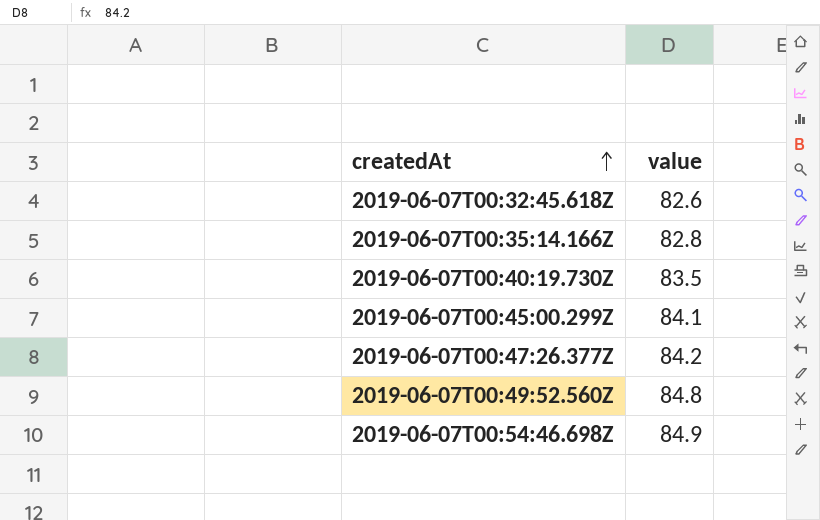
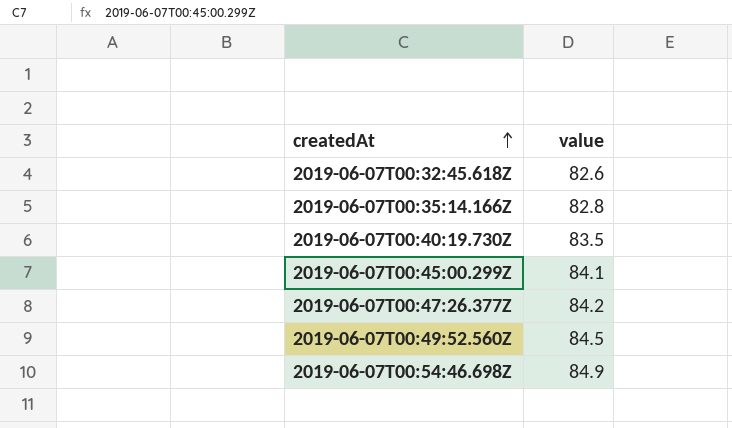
2019-06-07T00:49:52.560Z | value: 84.8 -> 84.5

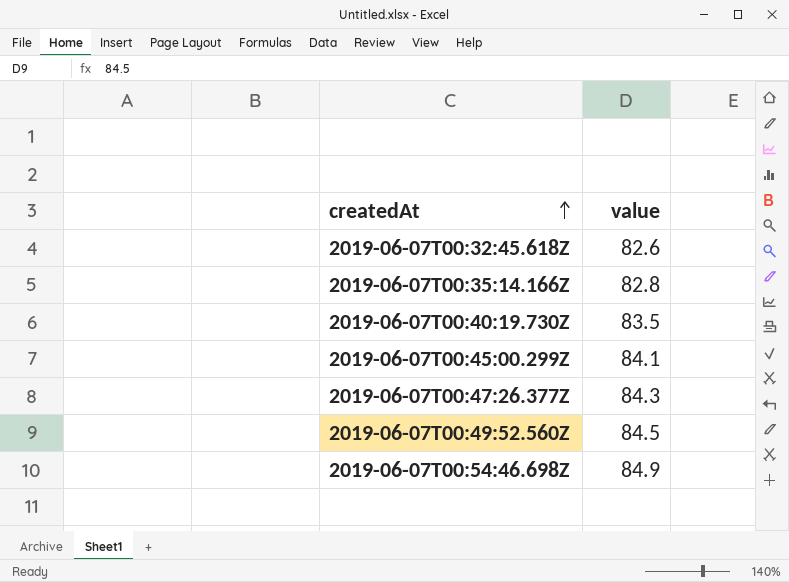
2019-06-07T00:47:26.377Z | value: 84.2 -> 84.3

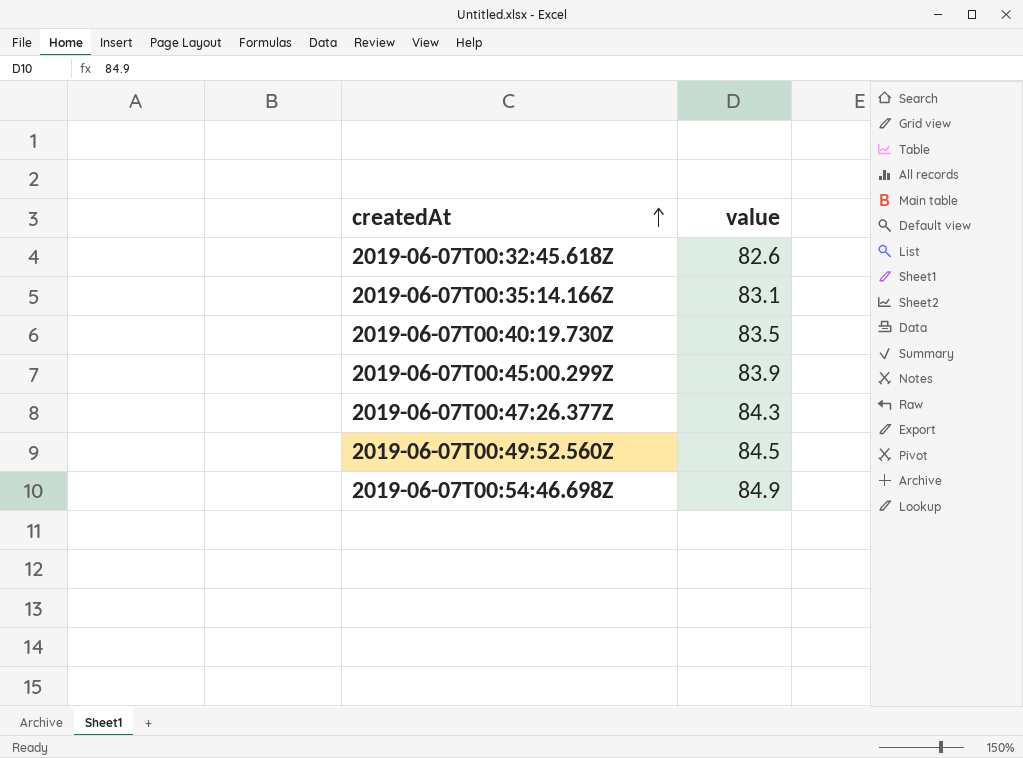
2019-06-07T00:35:14.166Z | value: 82.8 -> 83.1
2019-06-07T00:45:00.299Z | value: 84.1 -> 83.9

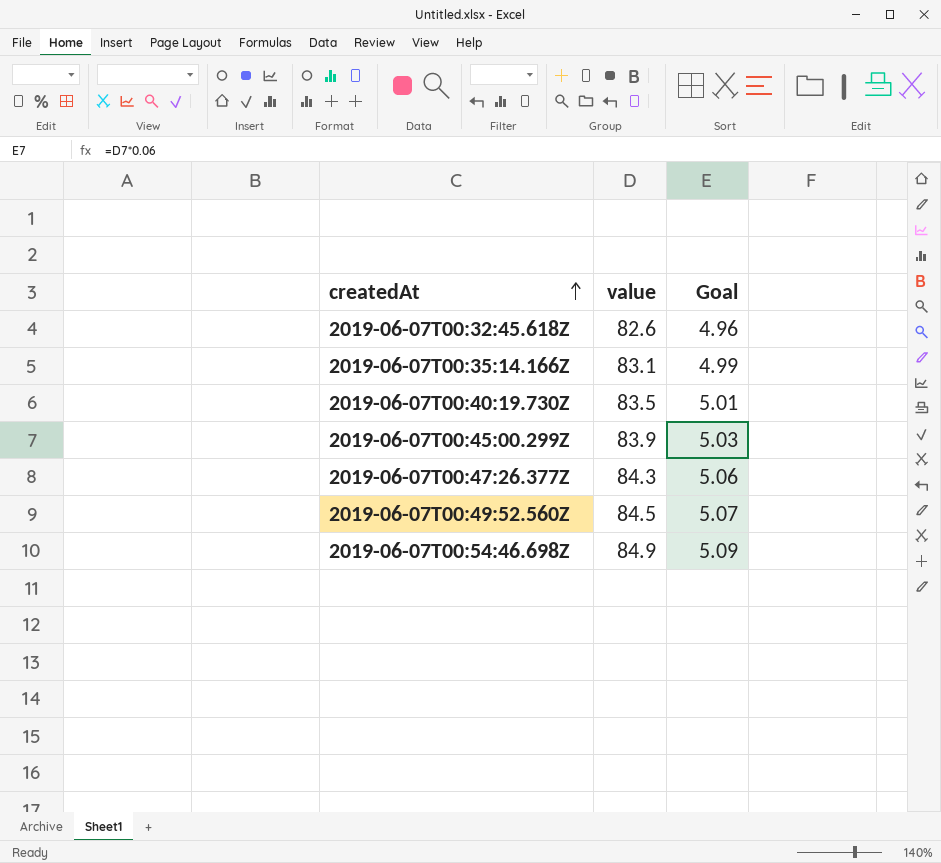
column Goal | formula: none -> [value] * 0.06

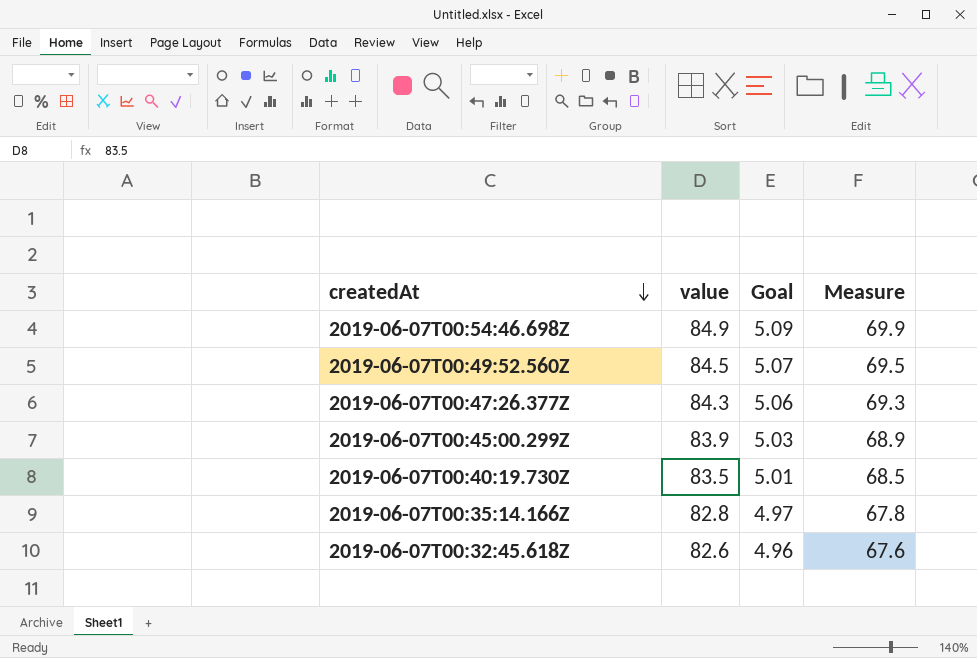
row order: createdAt ascending -> createdAt descending
column Measure | formula: none -> [value] - 15
2019-06-07T00:35:14.166Z | value: 83.1 -> 82.8
2019-06-07T00:35:14.166Z | Goal: 4.99 -> 4.97

